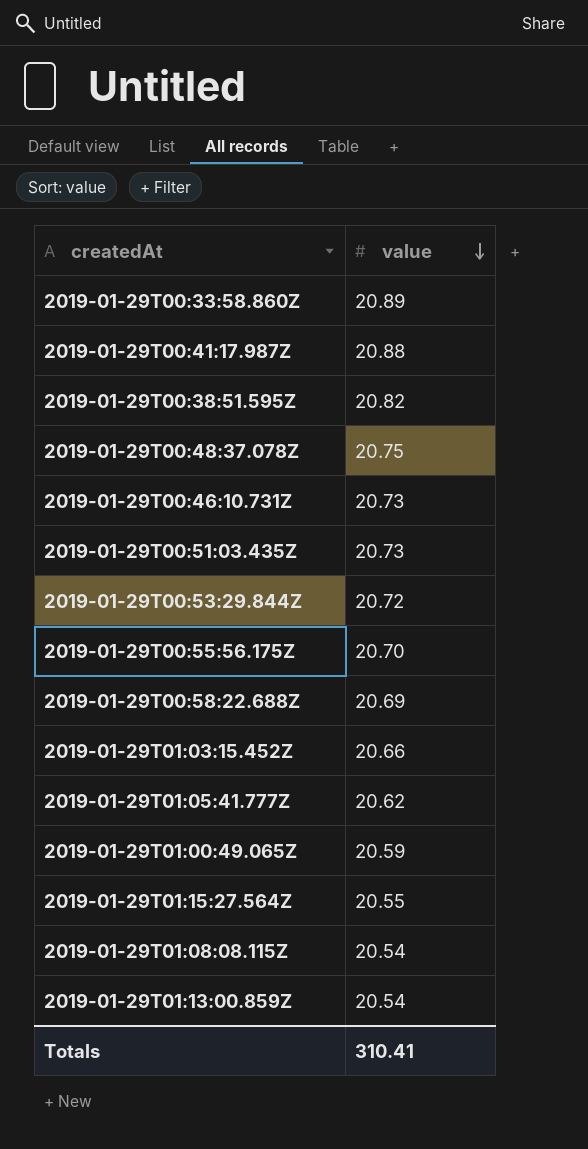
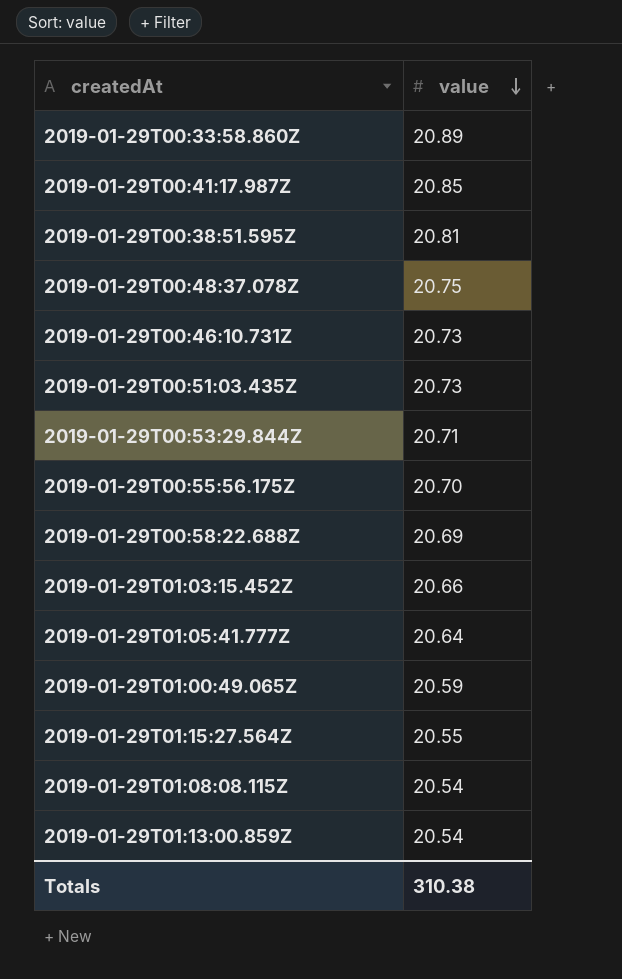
2019-01-29T00:41:17.987Z | value: 20.88 -> 20.85
2019-01-29T00:38:51.595Z | value: 20.82 -> 20.81
2019-01-29T00:53:29.844Z | value: 20.72 -> 20.71
2019-01-29T01:05:41.777Z | value: 20.62 -> 20.64
Totals | value: 310.41 -> 310.38

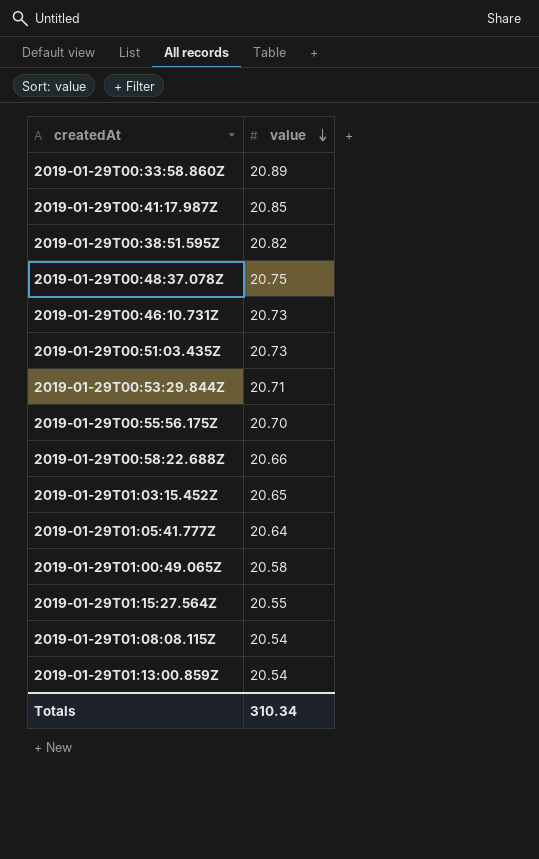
2019-01-29T00:38:51.595Z | value: 20.81 -> 20.82
2019-01-29T00:58:22.688Z | value: 20.69 -> 20.66
2019-01-29T01:03:15.452Z | value: 20.66 -> 20.65
2019-01-29T01:00:49.065Z | value: 20.59 -> 20.58
Totals | value: 310.38 -> 310.34

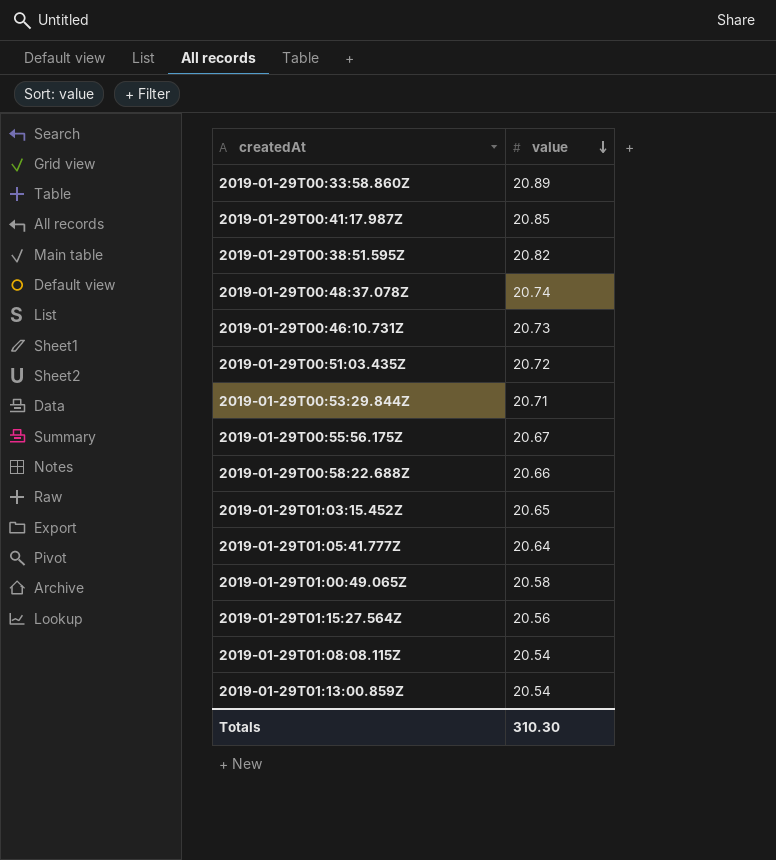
2019-01-29T00:48:37.078Z | value: 20.75 -> 20.74
2019-01-29T00:51:03.435Z | value: 20.73 -> 20.72
2019-01-29T00:55:56.175Z | value: 20.70 -> 20.67
2019-01-29T01:15:27.564Z | value: 20.55 -> 20.56
Totals | value: 310.34 -> 310.30

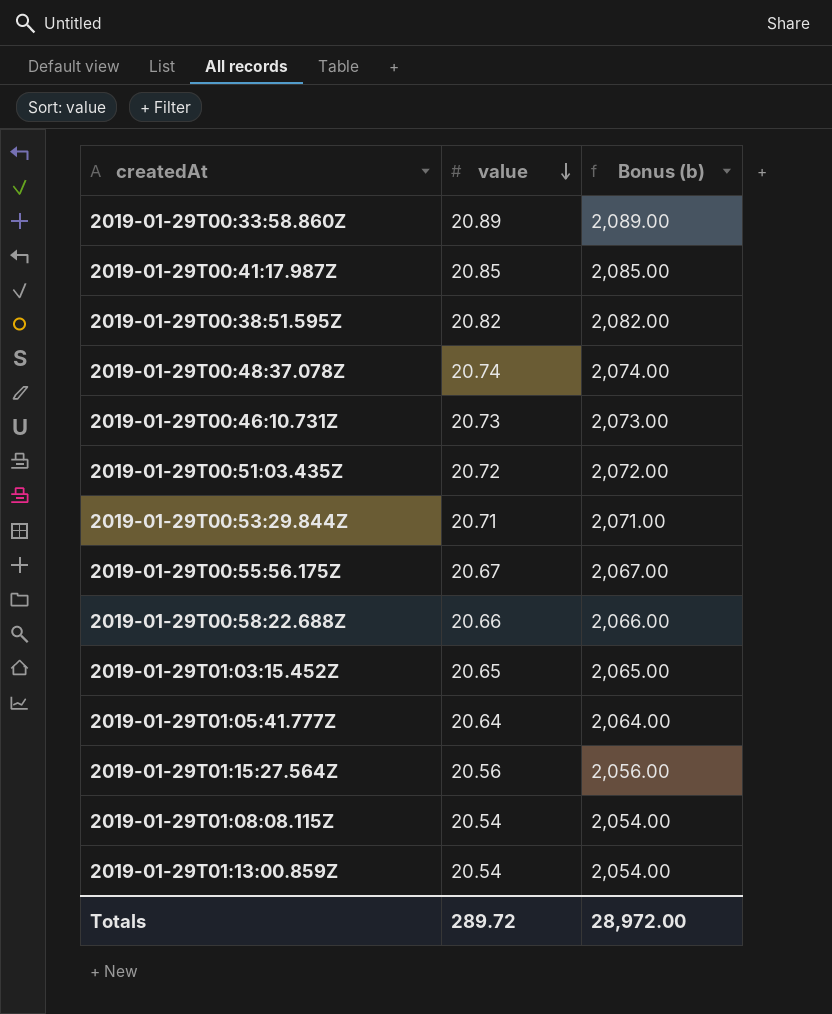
column Bonus (b) | formula: none -> [value] * 100
row 2019-01-29T01:00:49.065Z: 20.58 -> none
Totals | value: 310.30 -> 289.72

